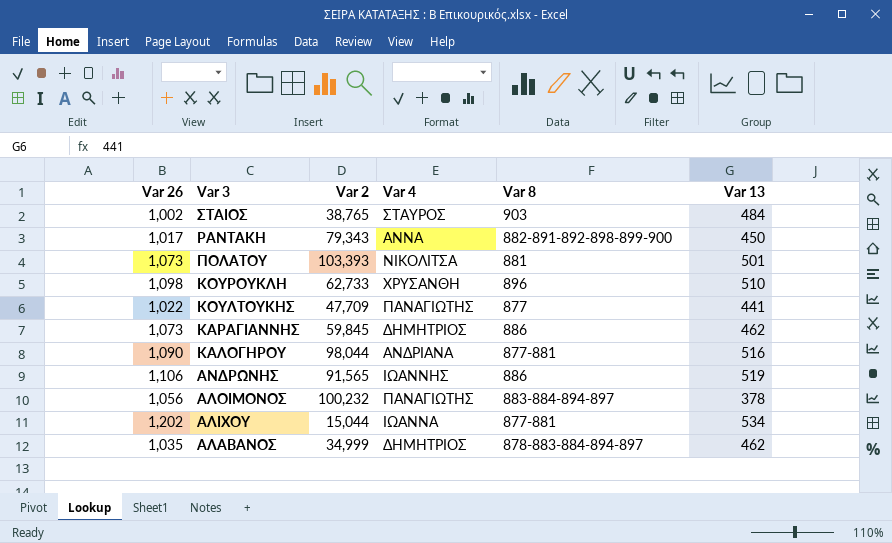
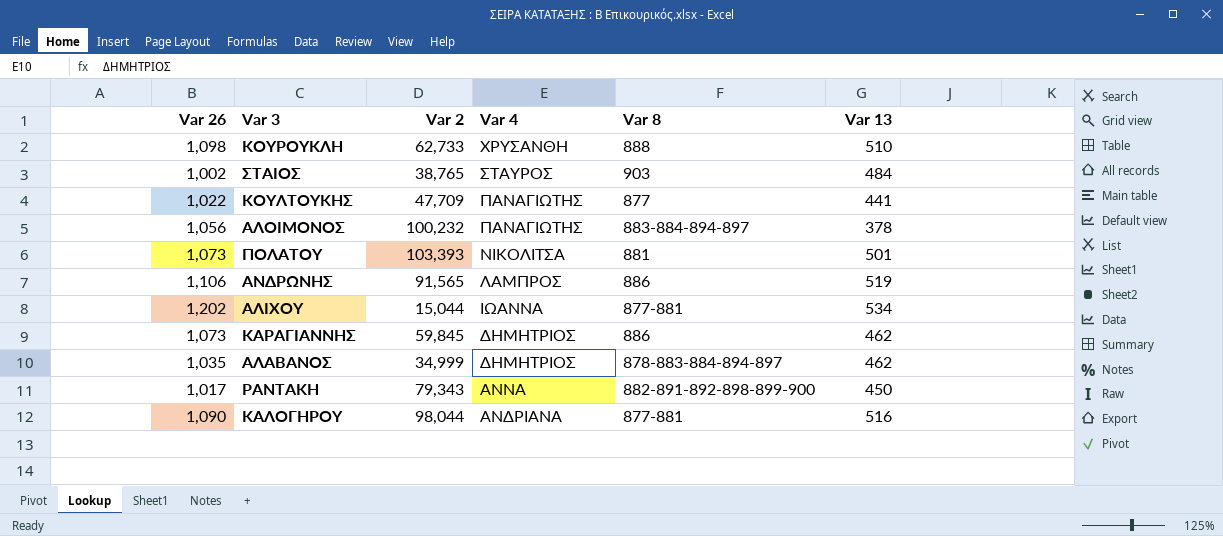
row order: Var 3 descending -> Var 4 descending
ΚΟΥΡΟΥΚΛΗ | Var 8: 896 -> 888
ΑΝΔΡΩΝΗΣ | Var 4: ΙΩΑΝΝΗΣ -> ΛΑΜΠΡΟΣ

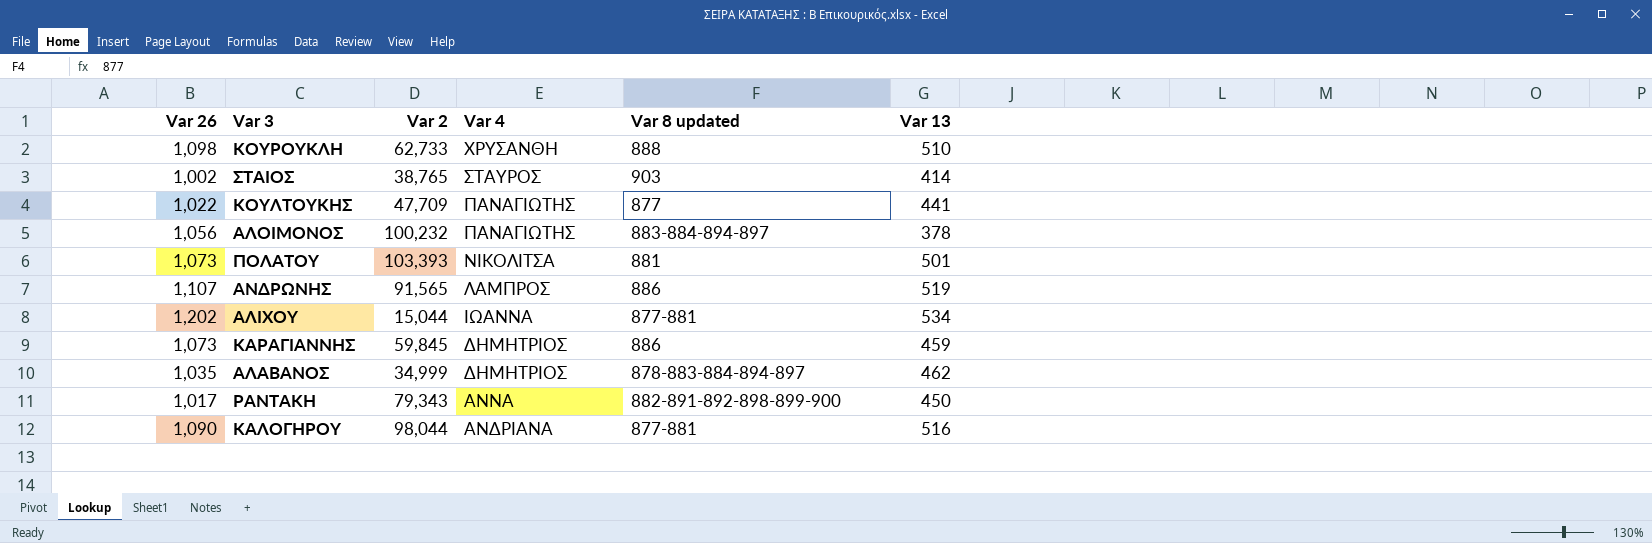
column name: Var 8 -> Var 8 updated
ΣΤΑΙΟΣ | Var 13: 484 -> 414
ΑΝΔΡΩΝΗΣ | Var 26: 1,106 -> 1,107
ΚΑΡΑΓΙΑΝΝΗΣ | Var 13: 462 -> 459

